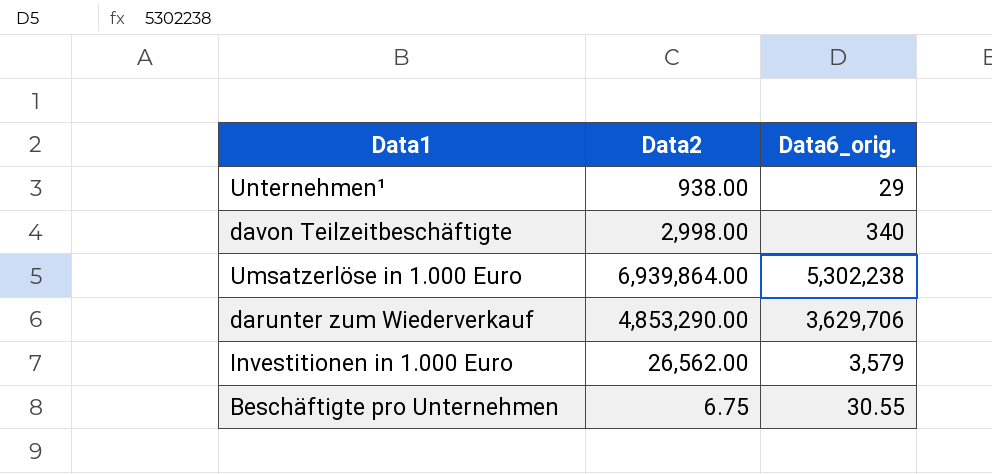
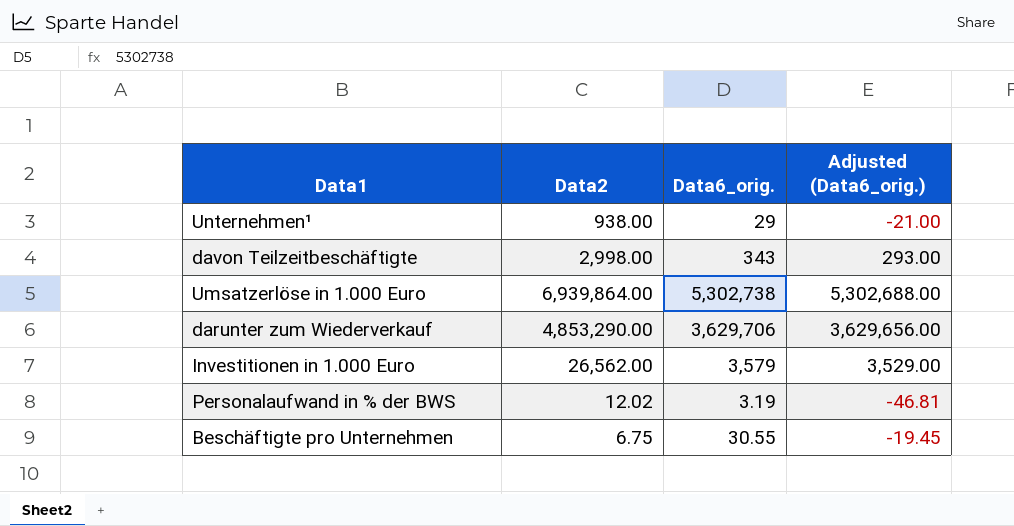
column Adjusted (Data6_orig.) | formula: none -> [Data6_orig.] - 50
davon Teilzeitbeschäftigte | Data6_orig.: 340 -> 343
Umsatzerlöse in 1.000 Euro | Data6_orig.: 5,302,238 -> 5,302,738
row Personalaufwand in % der BWS: none -> 12.02 | 3.19 | -46.81

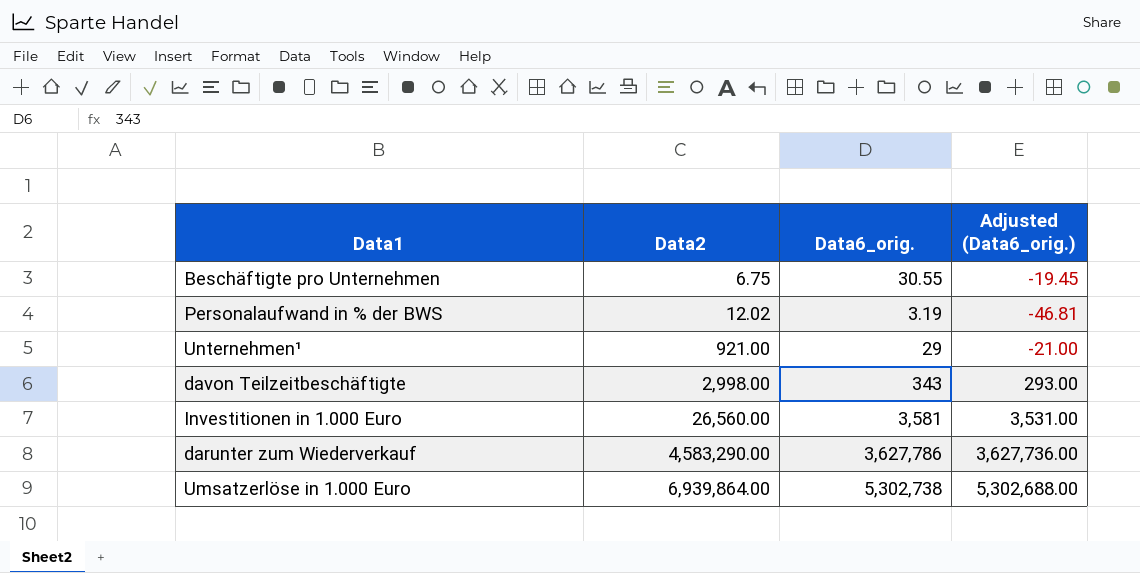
row order: none -> Data2 ascending
Unternehmen¹ | Data2: 938.00 -> 921.00
Investitionen in 1.000 Euro | Data2: 26,562.00 -> 26,560.00
Investitionen in 1.000 Euro | Data6_orig.: 3,579 -> 3,581
Investitionen in 1.000 Euro | Adjusted (Data6_orig.): 3,529.00 -> 3,531.00
darunter zum Wiederverkauf | Data2: 4,853,290.00 -> 4,583,290.00
darunter zum Wiederverkauf | Data6_orig.: 3,629,706 -> 3,627,786
darunter zum Wiederverkauf | Adjusted (Data6_orig.): 3,629,656.00 -> 3,627,736.00

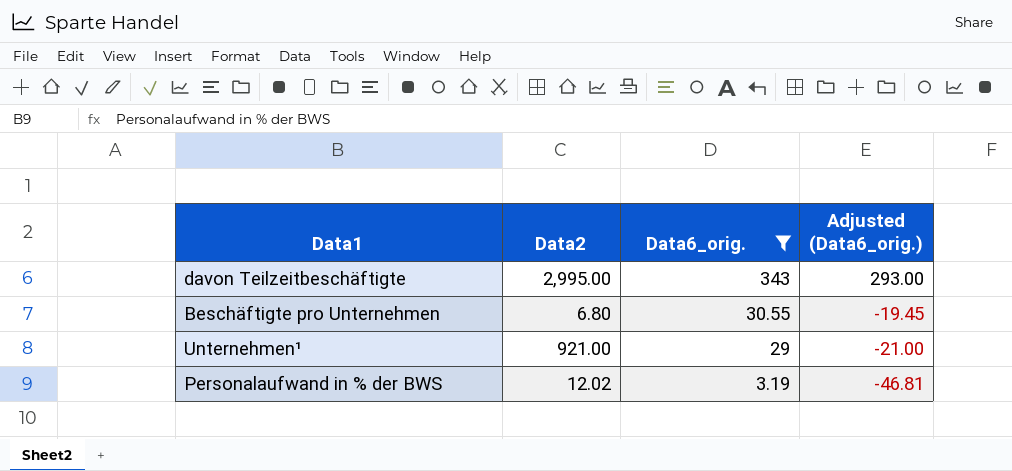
filter: none -> Data6_orig. <= 343
row order: Data2 ascending -> Data6_orig. descending
davon Teilzeitbeschäftigte | Data2: 2,998.00 -> 2,995.00
Beschäftigte pro Unternehmen | Data2: 6.75 -> 6.80

